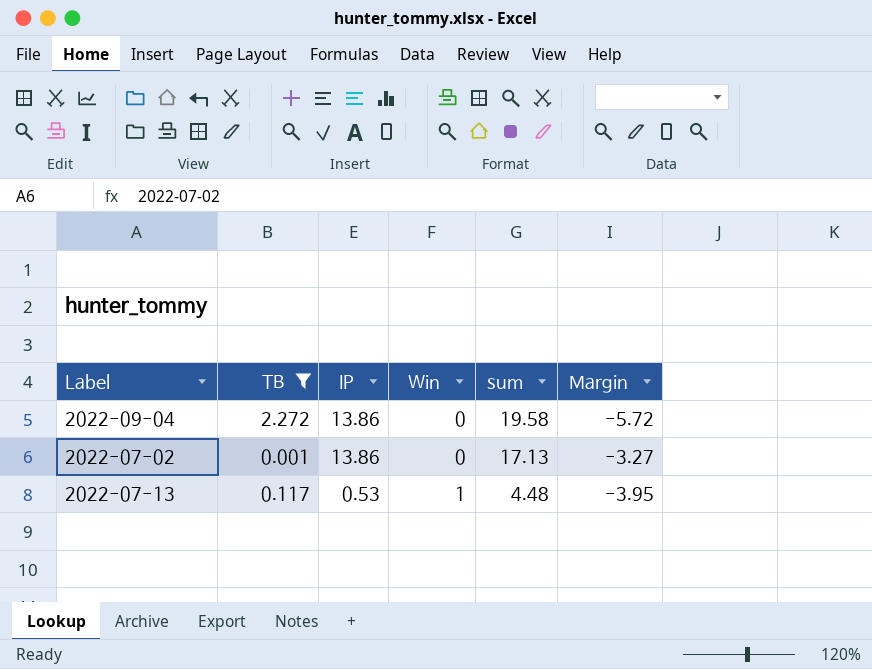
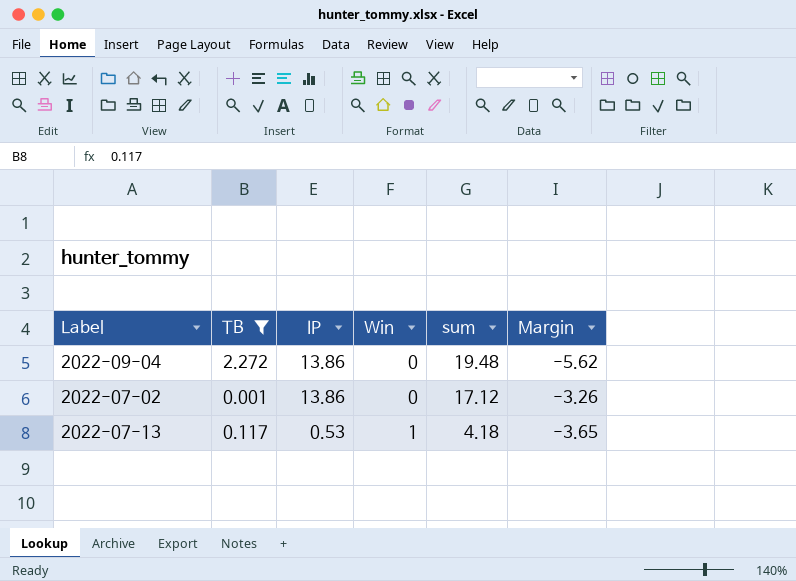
2022-09-04 | sum: 19.58 -> 19.48
2022-09-04 | Margin: -5.72 -> -5.62
2022-07-02 | sum: 17.13 -> 17.12
2022-07-02 | Margin: -3.27 -> -3.26
2022-07-13 | sum: 4.48 -> 4.18
2022-07-13 | Margin: -3.95 -> -3.65

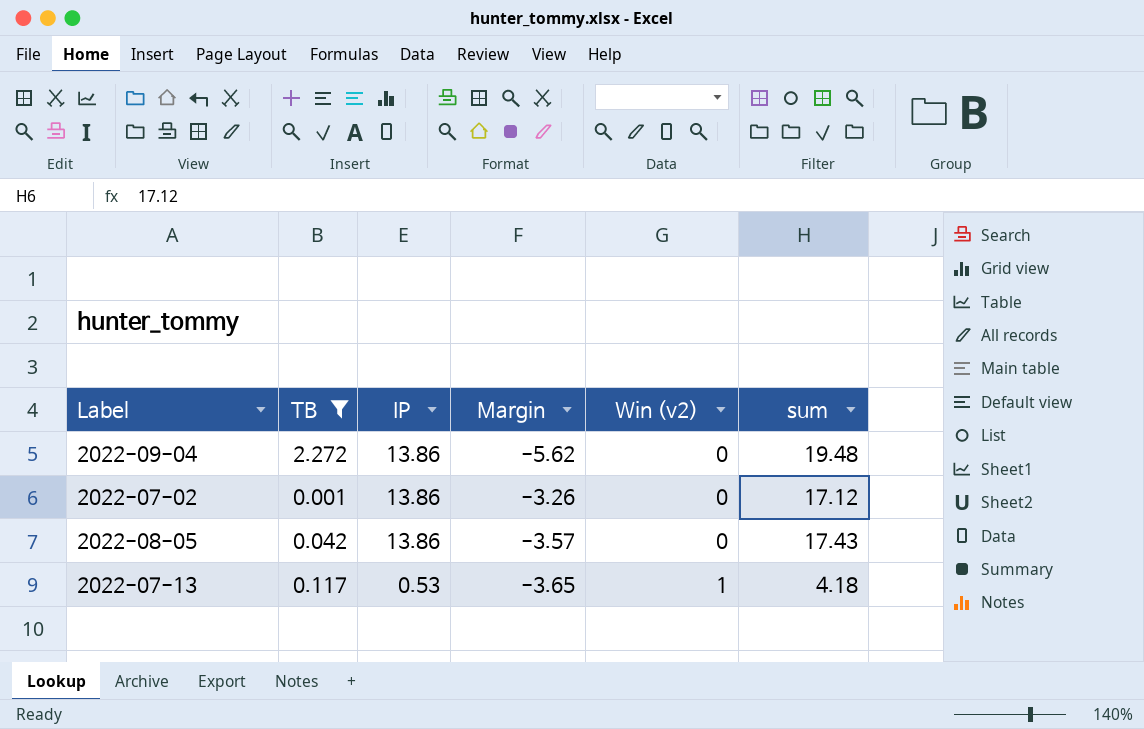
column Margin | position: 6 -> 4
column name: Win -> Win (v2)
row 2022-08-05: none -> 0.042 | 13.86 | -3.57 | 0 | 17.43

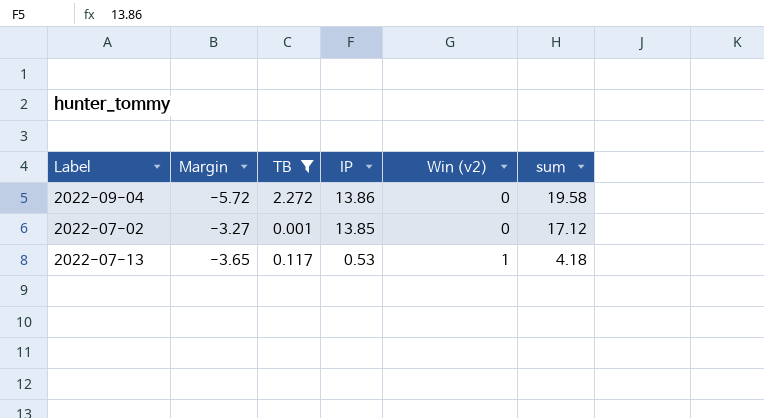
column Margin | position: 4 -> 2
row 2022-08-05: 0.042 | 13.86 | -3.57 | 0 | 17.43 -> none
2022-09-04 | Margin: -5.62 -> -5.72
2022-09-04 | sum: 19.48 -> 19.58
2022-07-02 | Margin: -3.26 -> -3.27
2022-07-02 | IP: 13.86 -> 13.85

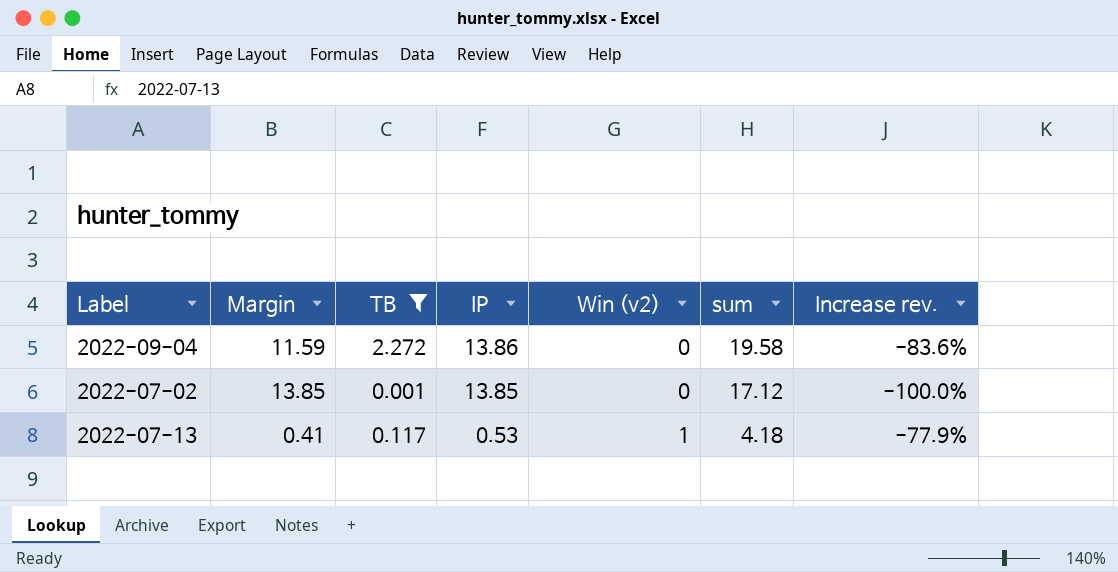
column Margin | formula: [IP] - [sum] -> [IP] - [TB]
column Increase rev. | formula: none -> ([TB] - [IP]) / [IP]

